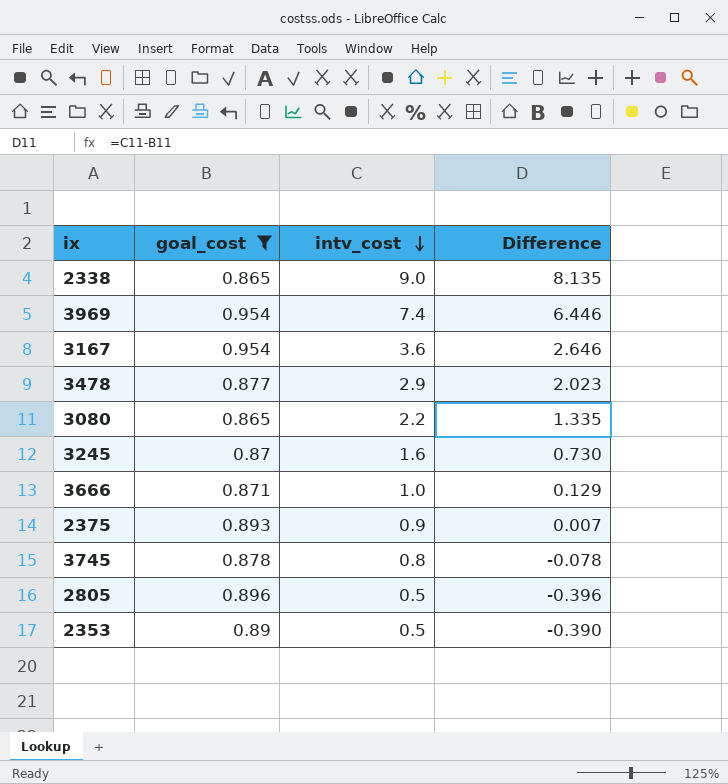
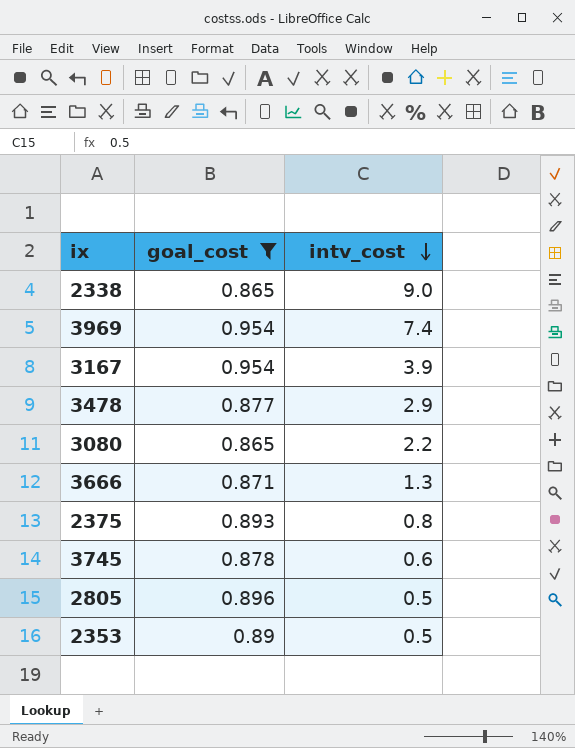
column Difference | formula: [intv_cost] - [goal_cost] -> none
row 3245: 0.87 | 1.6 | 0.730 -> none
3167 | intv_cost: 3.6 -> 3.9
3666 | intv_cost: 1.0 -> 1.3
2375 | intv_cost: 0.9 -> 0.8
3745 | intv_cost: 0.8 -> 0.6

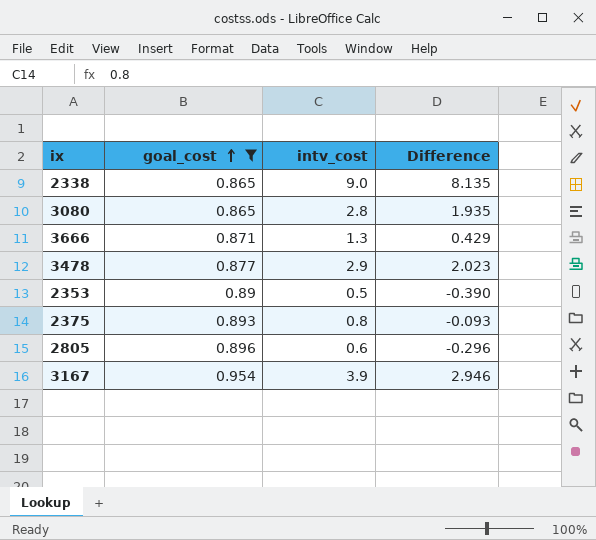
row order: intv_cost descending -> goal_cost ascending
column Difference | formula: none -> [intv_cost] - [goal_cost]
row 3969: 0.954 | 7.4 -> none
row 3745: 0.878 | 0.6 -> none
3080 | intv_cost: 2.2 -> 2.8
2805 | intv_cost: 0.5 -> 0.6

